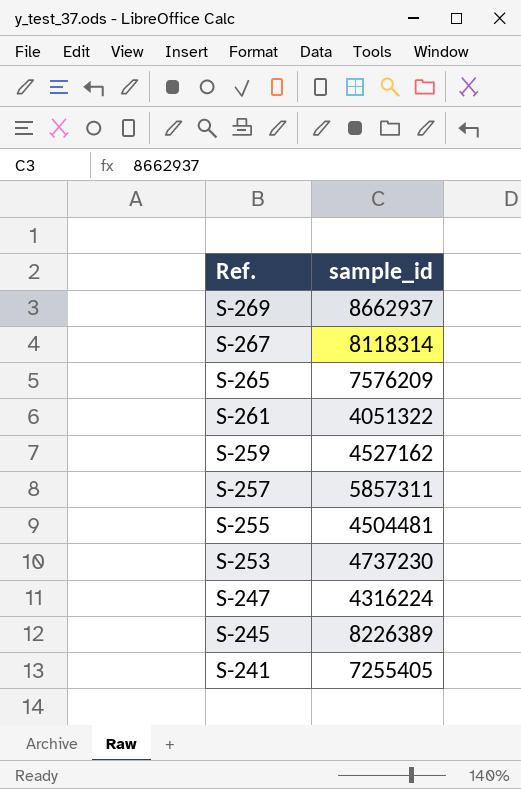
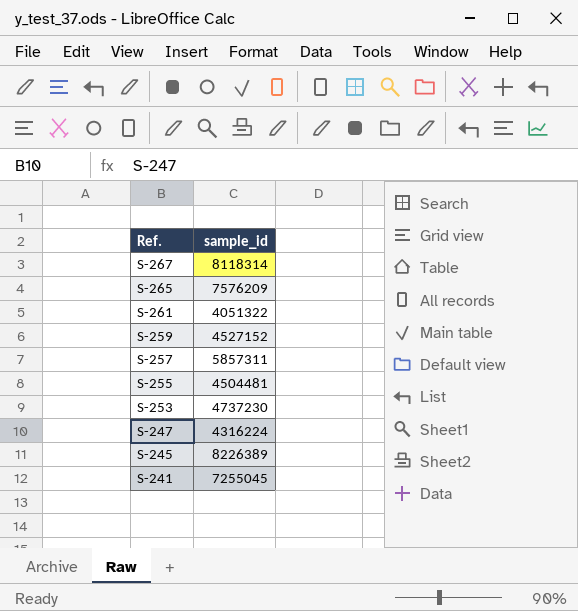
row S-269: 8662937 -> none
S-259 | sample_id: 4527162 -> 4527152
S-241 | sample_id: 7255405 -> 7255045

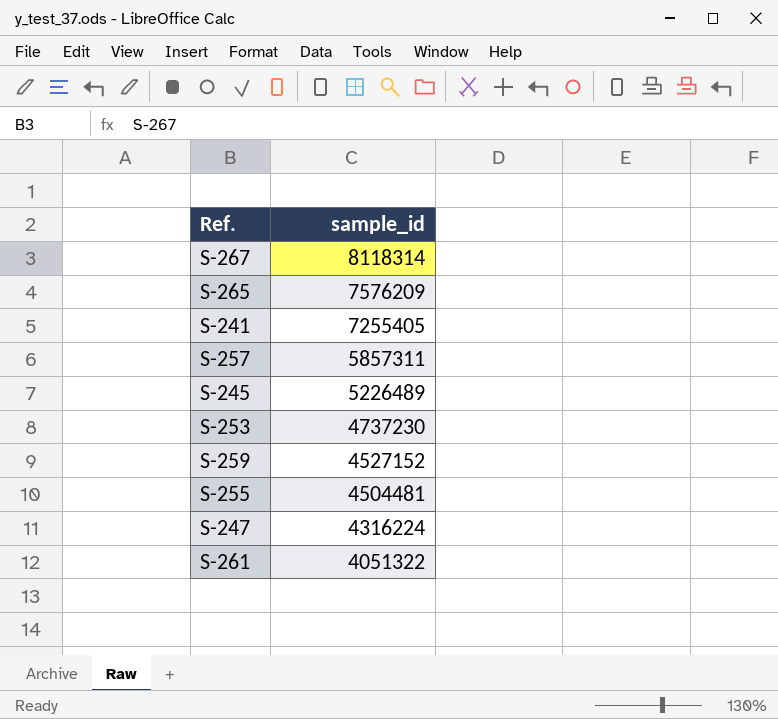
row order: Ref. descending -> sample_id descending
S-241 | sample_id: 7255045 -> 7255405
S-245 | sample_id: 8226389 -> 5226489

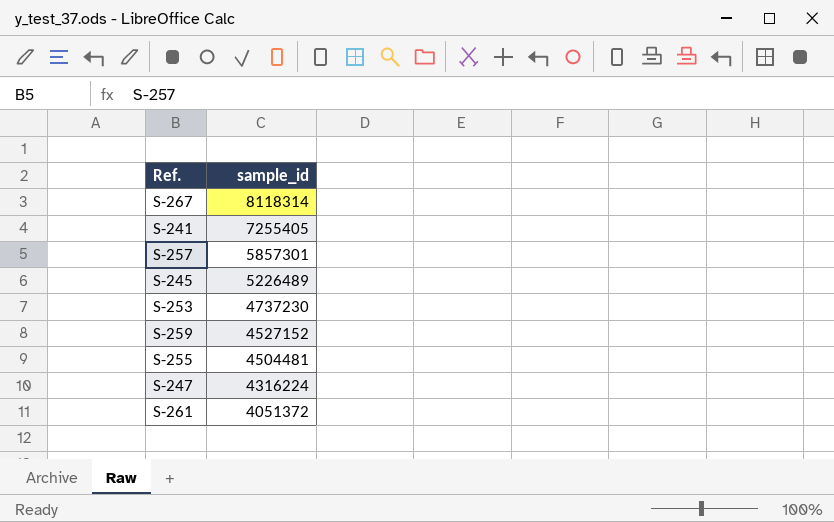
row S-265: 7576209 -> none
S-257 | sample_id: 5857311 -> 5857301
S-261 | sample_id: 4051322 -> 4051372

